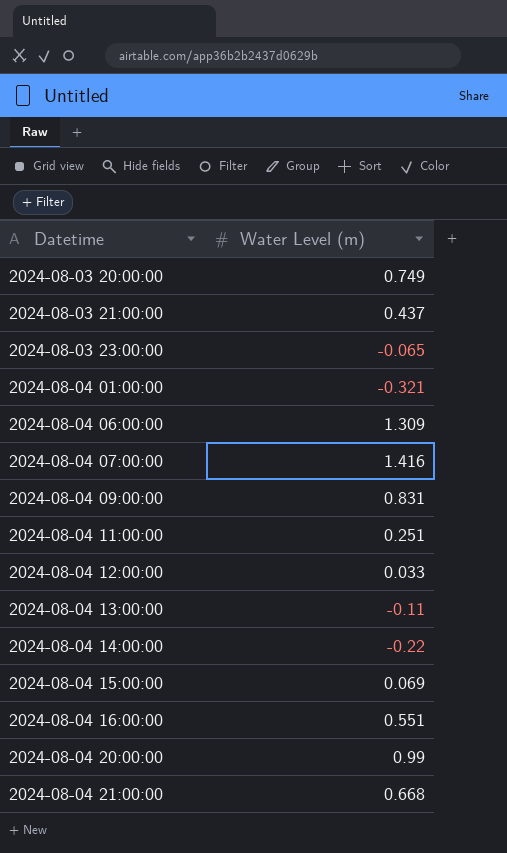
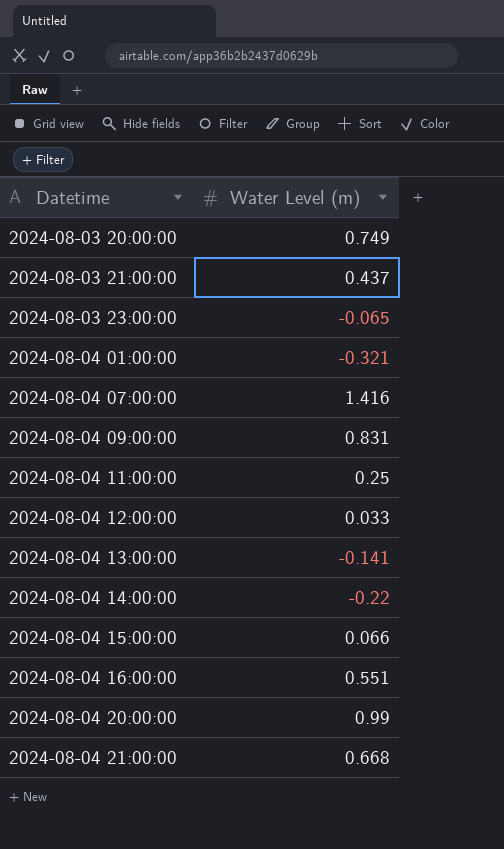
row 2024-08-04 06:00:00: 1.309 -> none
2024-08-04 11:00:00 | Water Level (m): 0.251 -> 0.25
2024-08-04 13:00:00 | Water Level (m): -0.11 -> -0.141
2024-08-04 15:00:00 | Water Level (m): 0.069 -> 0.066

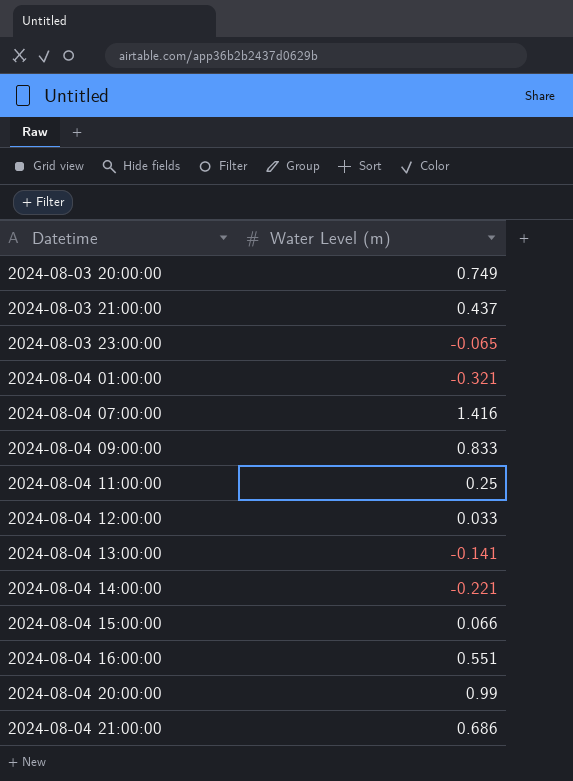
2024-08-04 09:00:00 | Water Level (m): 0.831 -> 0.833
2024-08-04 14:00:00 | Water Level (m): -0.22 -> -0.221
2024-08-04 21:00:00 | Water Level (m): 0.668 -> 0.686

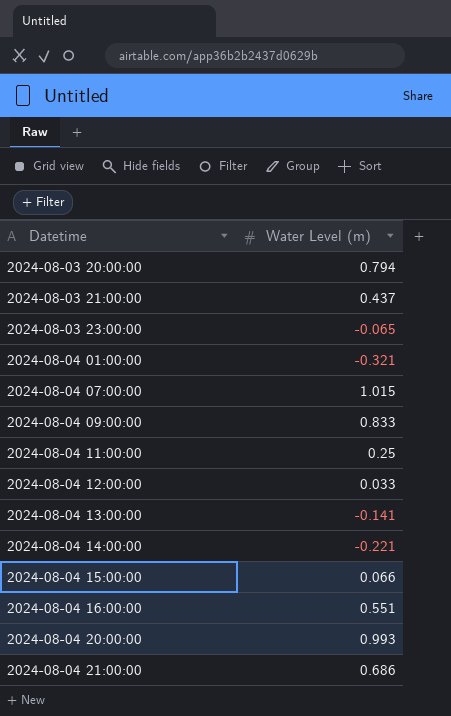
2024-08-03 20:00:00 | Water Level (m): 0.749 -> 0.794
2024-08-04 07:00:00 | Water Level (m): 1.416 -> 1.015
2024-08-04 20:00:00 | Water Level (m): 0.99 -> 0.993

